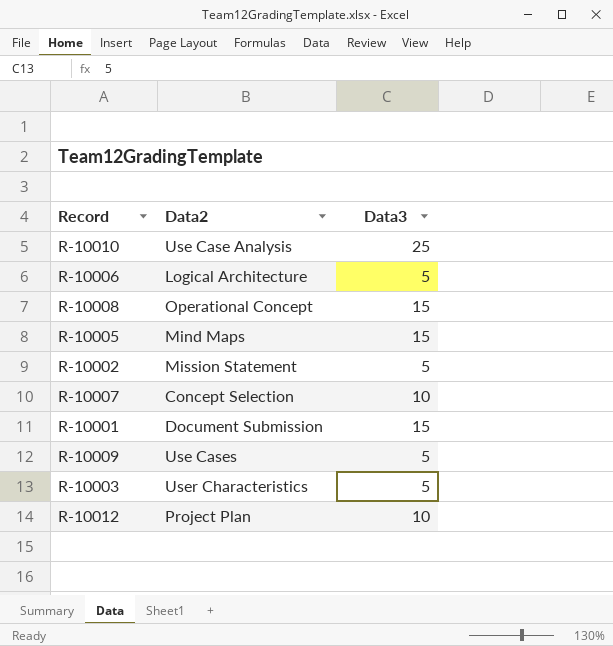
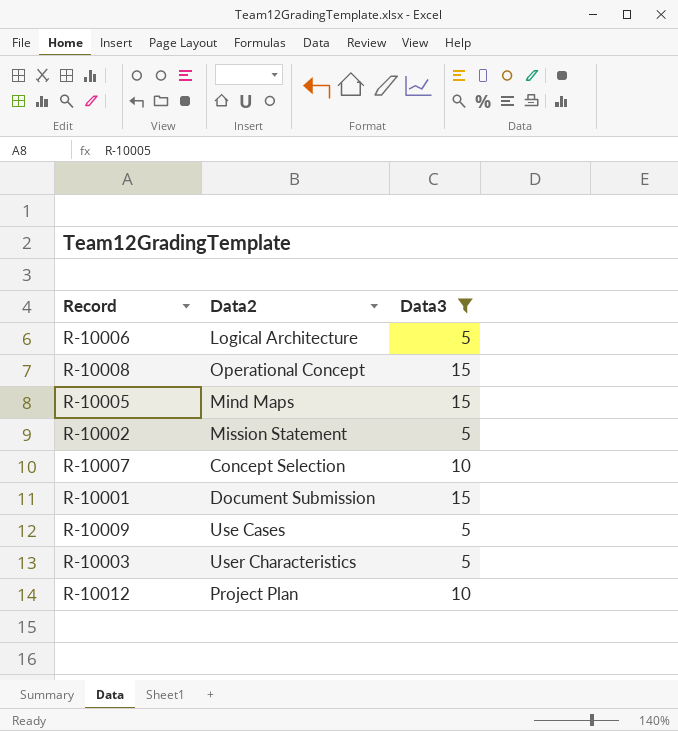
filter: none -> Data3 != 25

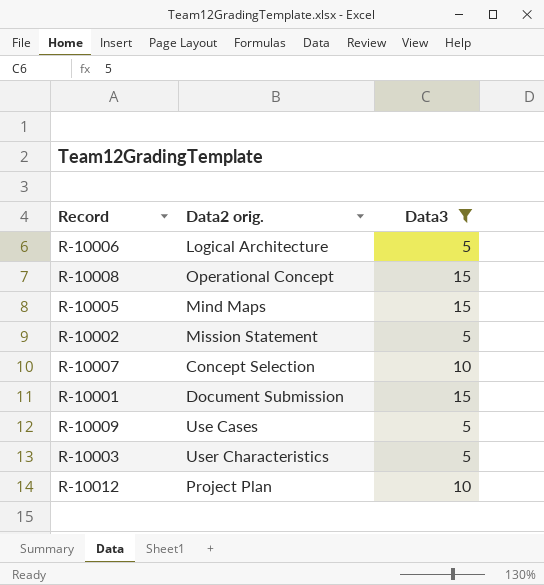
column name: Data2 -> Data2 orig.

